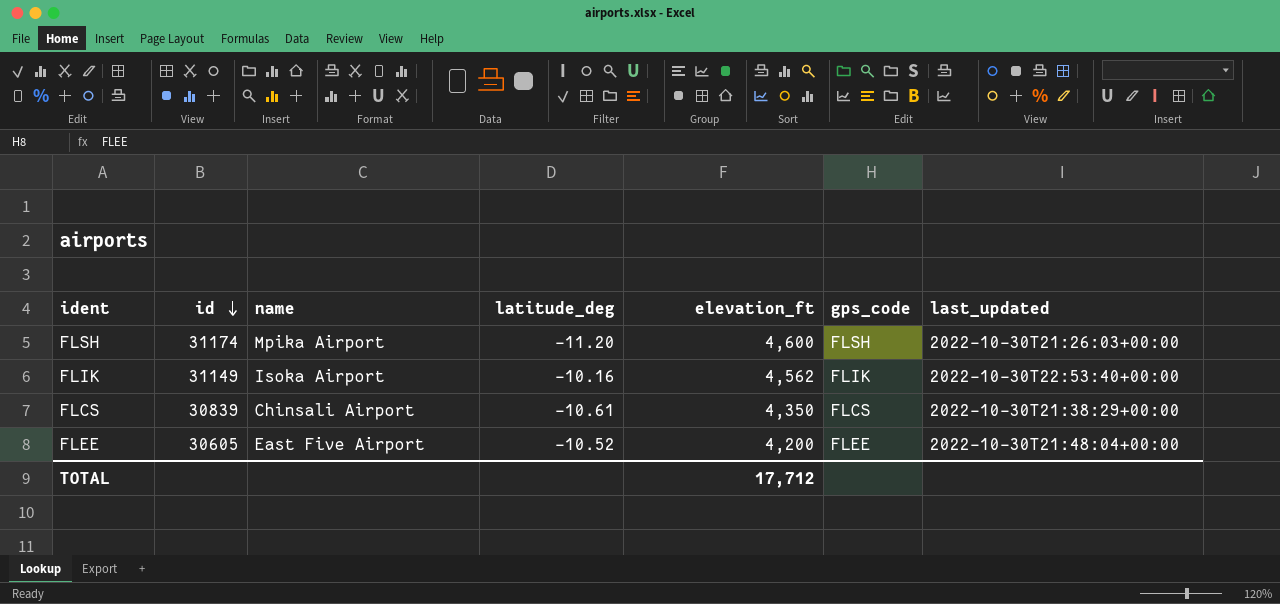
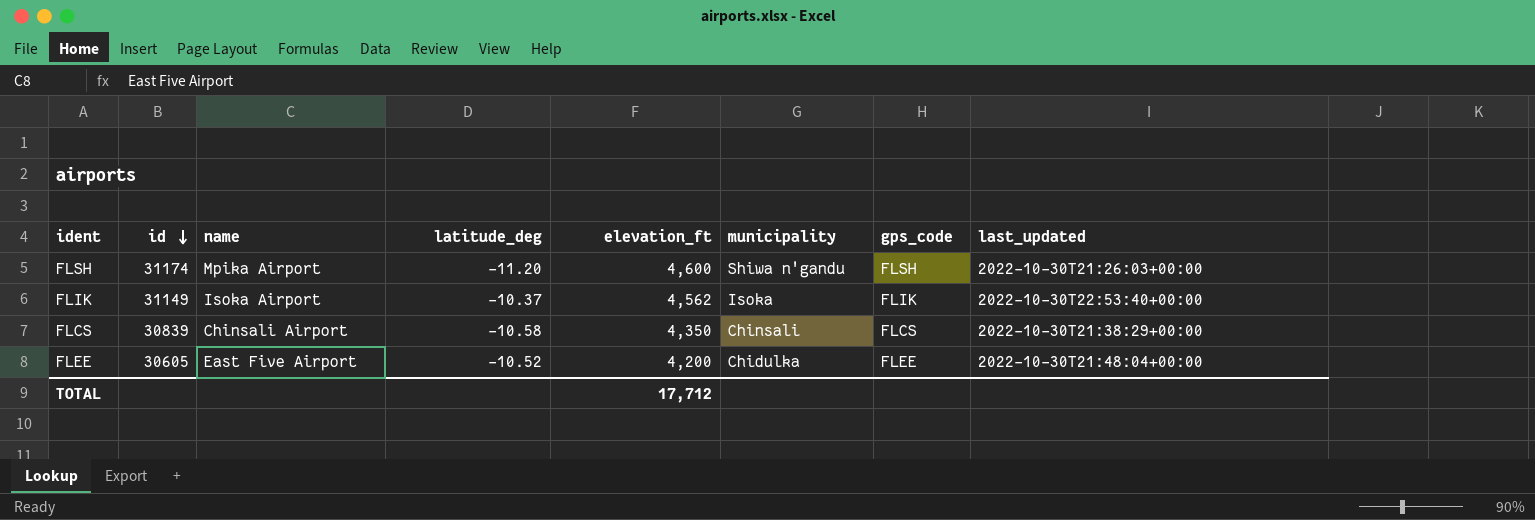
column municipality | position: none -> 6
FLIK | latitude_deg: -10.16 -> -10.37
FLCS | latitude_deg: -10.61 -> -10.58

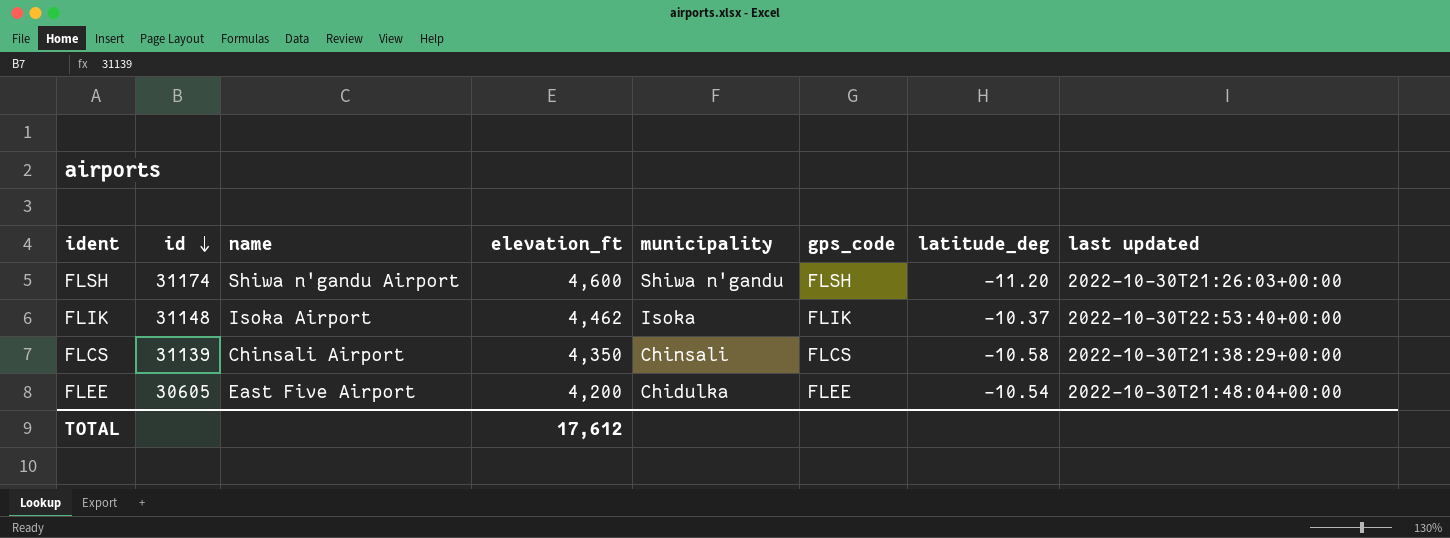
column latitude_deg | position: 4 -> 7
column name: last_updated -> last updated
FLSH | name: Mpika Airport -> Shiwa n'gandu Airport
FLIK | id: 31149 -> 31148
FLIK | elevation_ft: 4,562 -> 4,462
FLCS | id: 30839 -> 31139
FLEE | latitude_deg: -10.52 -> -10.54
TOTAL | elevation_ft: 17,712 -> 17,612

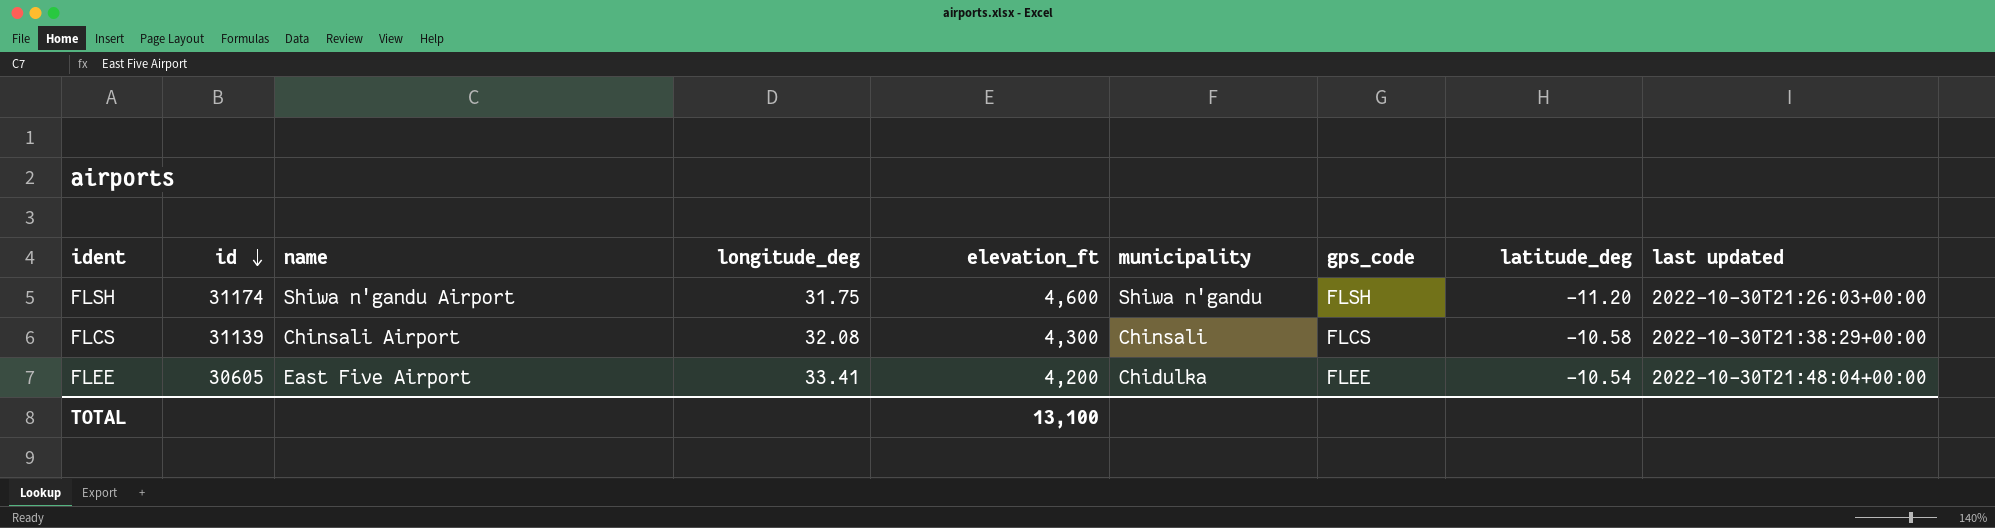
column longitude_deg | position: none -> 4
row FLIK: 31148 | Isoka Airport | 4,462 | Isoka | FLIK | -10.37 | 2022-10-30T22:53:40+00:00 -> none
FLCS | elevation_ft: 4,350 -> 4,300
TOTAL | elevation_ft: 17,612 -> 13,100

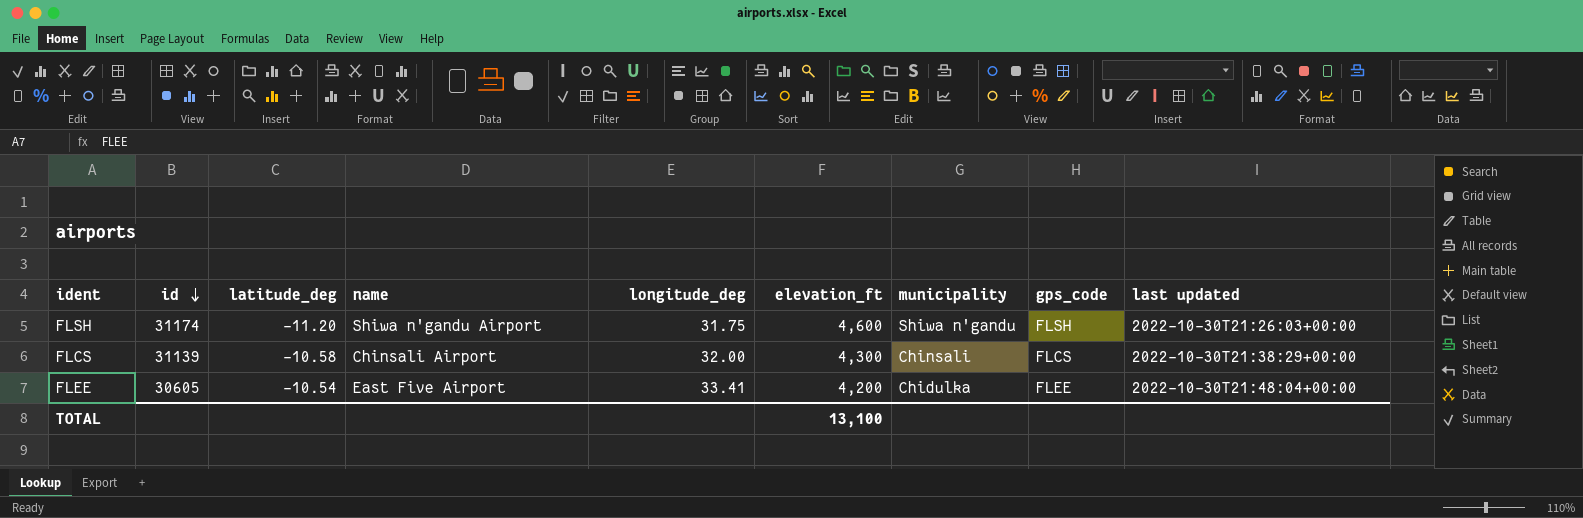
column latitude_deg | position: 8 -> 3
FLCS | longitude_deg: 32.08 -> 32.00

